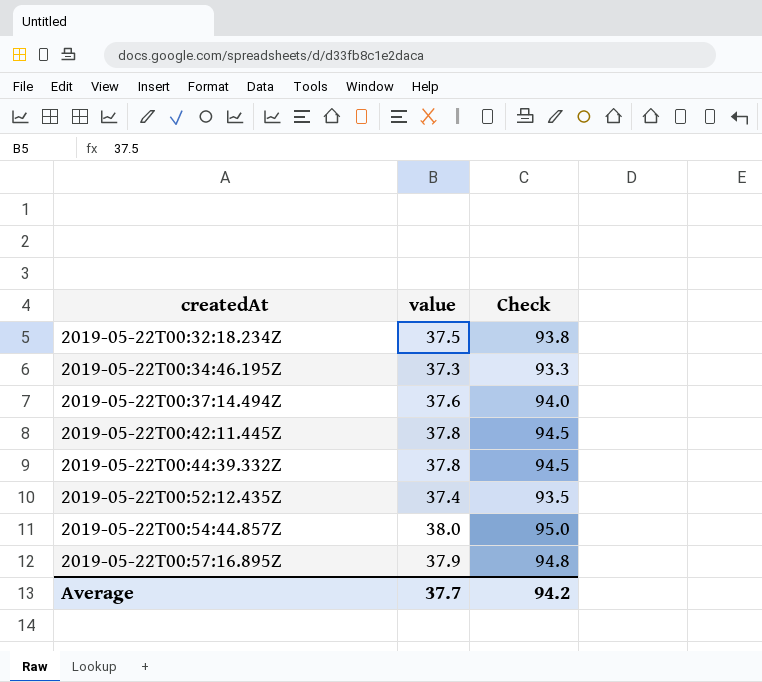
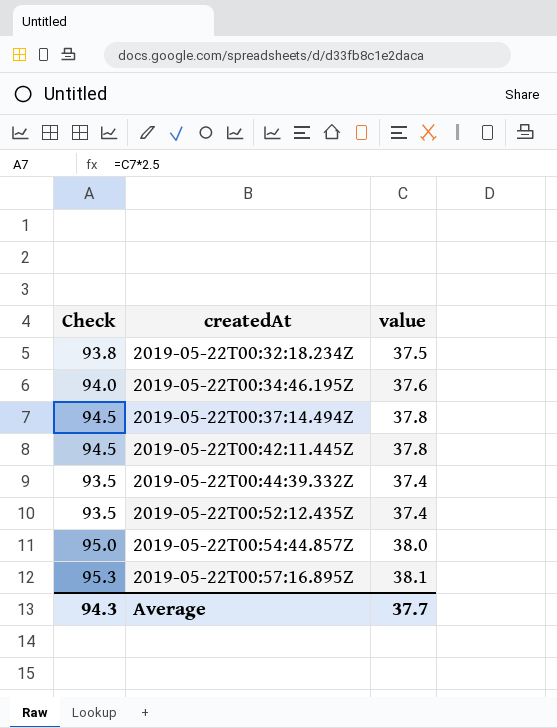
column Check | position: 3 -> 1
2019-05-22T00:34:46.195Z | Check: 93.3 -> 94.0
2019-05-22T00:34:46.195Z | value: 37.3 -> 37.6
2019-05-22T00:37:14.494Z | Check: 94.0 -> 94.5
2019-05-22T00:37:14.494Z | value: 37.6 -> 37.8
2019-05-22T00:44:39.332Z | Check: 94.5 -> 93.5
2019-05-22T00:44:39.332Z | value: 37.8 -> 37.4
2019-05-22T00:57:16.895Z | Check: 94.8 -> 95.3
2019-05-22T00:57:16.895Z | value: 37.9 -> 38.1
Average | Check: 94.2 -> 94.3

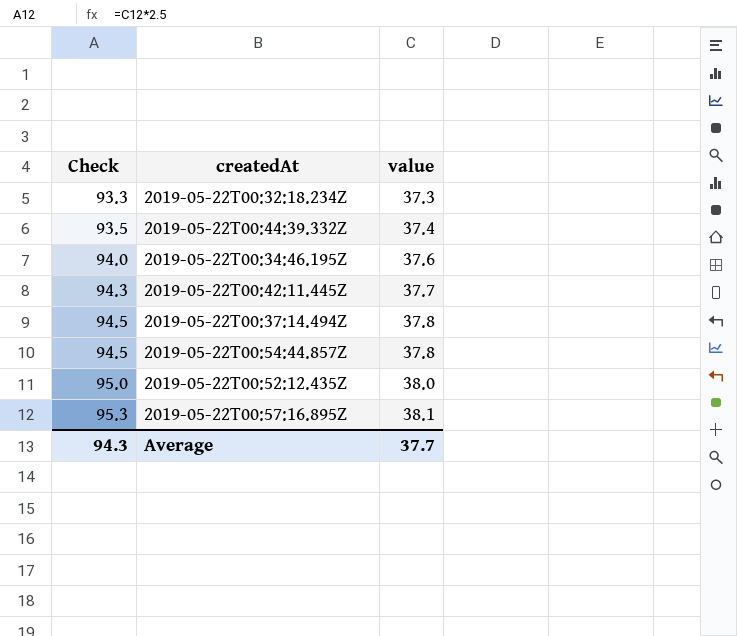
row order: createdAt ascending -> Check ascending
2019-05-22T00:32:18.234Z | Check: 93.8 -> 93.3
2019-05-22T00:32:18.234Z | value: 37.5 -> 37.3
2019-05-22T00:42:11.445Z | Check: 94.5 -> 94.3
2019-05-22T00:42:11.445Z | value: 37.8 -> 37.7
2019-05-22T00:54:44.857Z | Check: 95.0 -> 94.5
2019-05-22T00:54:44.857Z | value: 38.0 -> 37.8
2019-05-22T00:52:12.435Z | Check: 93.5 -> 95.0
2019-05-22T00:52:12.435Z | value: 37.4 -> 38.0

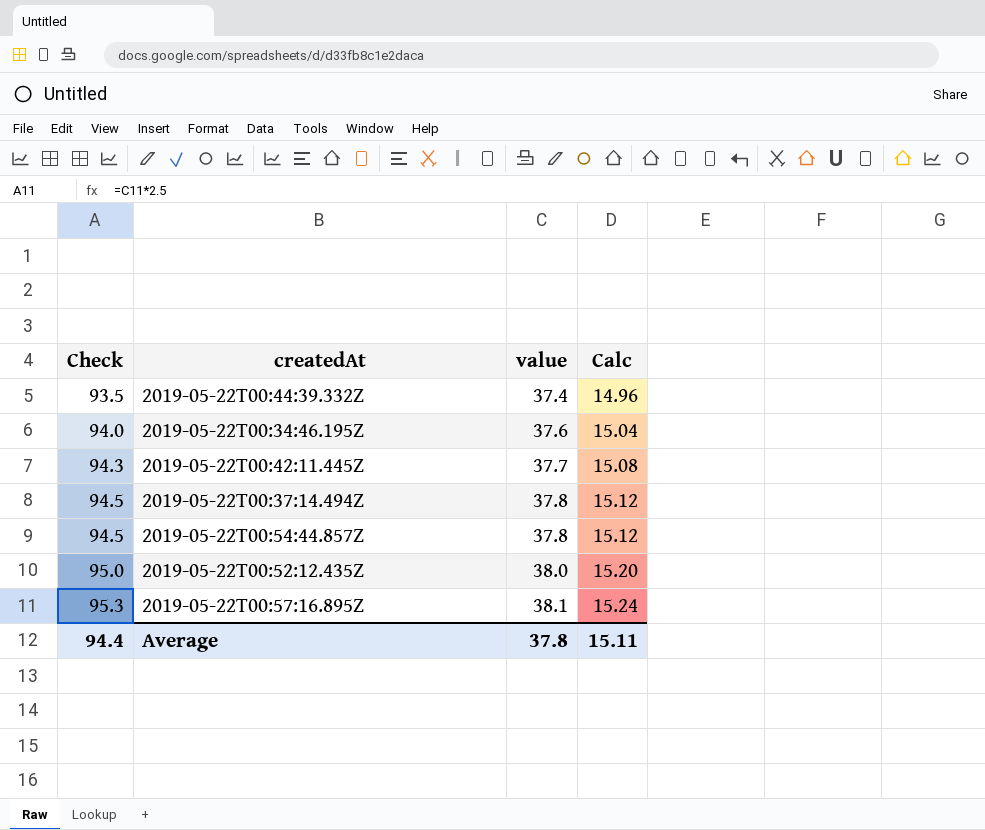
column Calc | formula: none -> [value] * 0.4
row 2019-05-22T00:32:18.234Z: 93.3 | 37.3 -> none
Average | Check: 94.3 -> 94.4
Average | value: 37.7 -> 37.8

